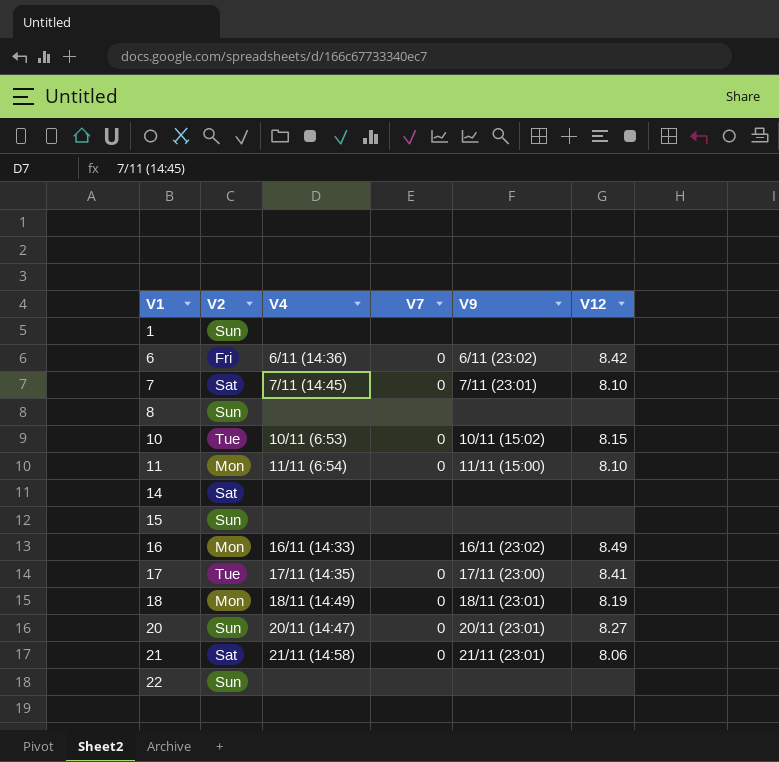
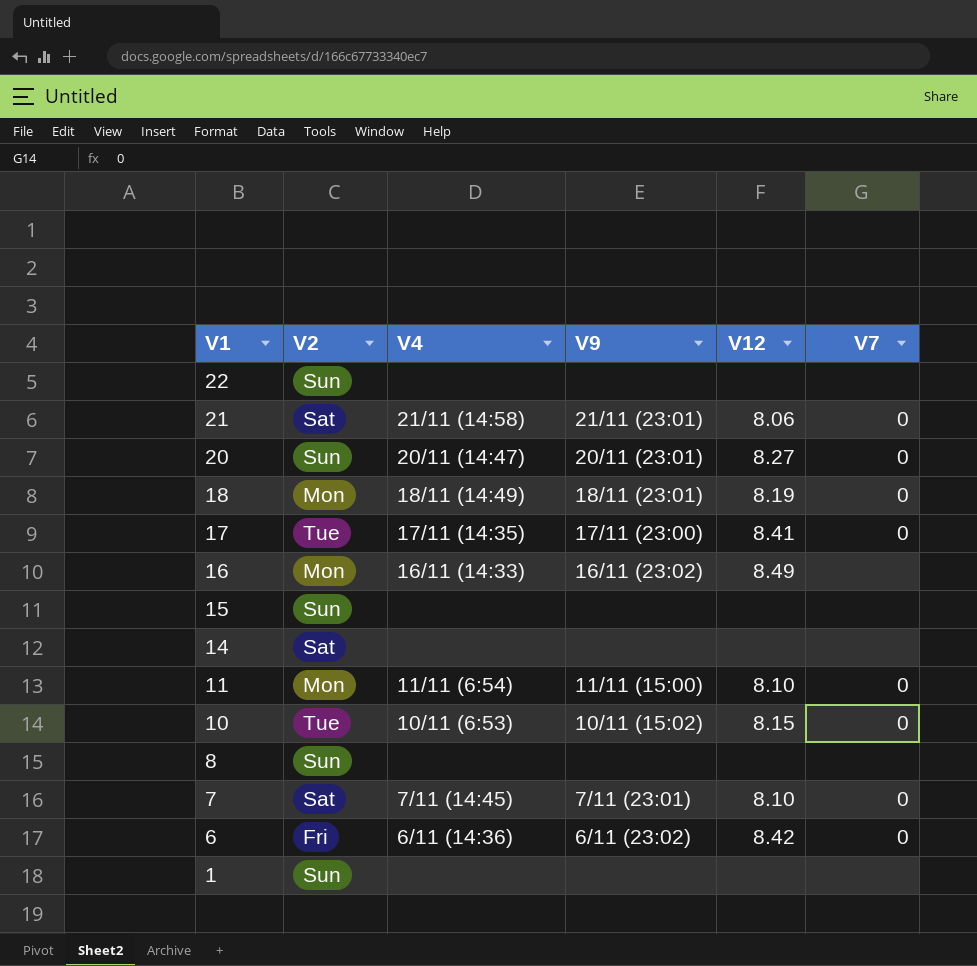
row order: V1 ascending -> V1 descending
column V7 | position: 4 -> 6

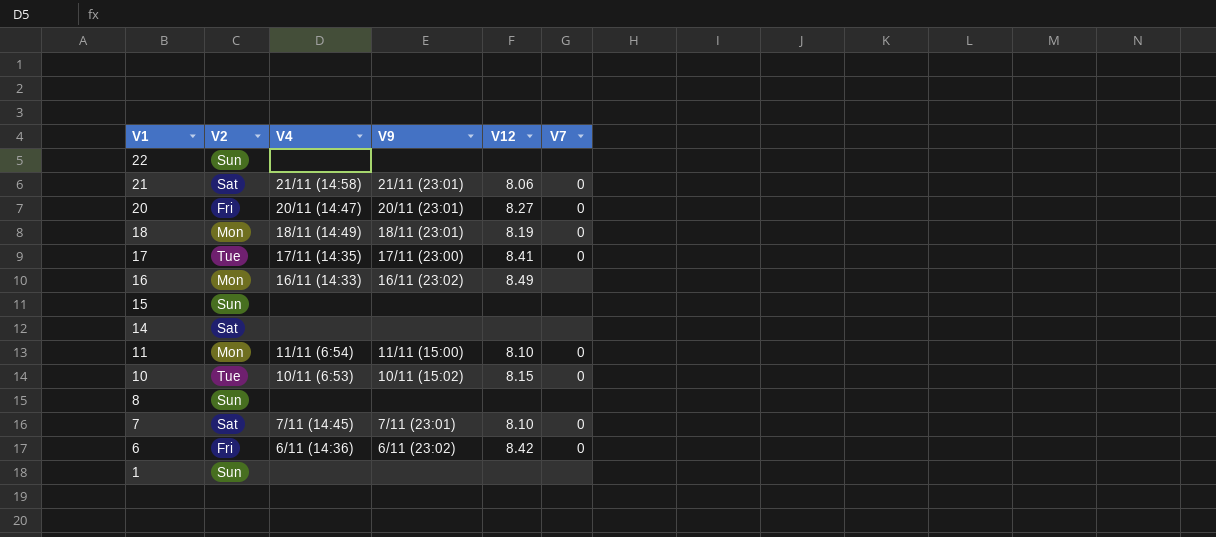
20 | V2: Sun -> Fri

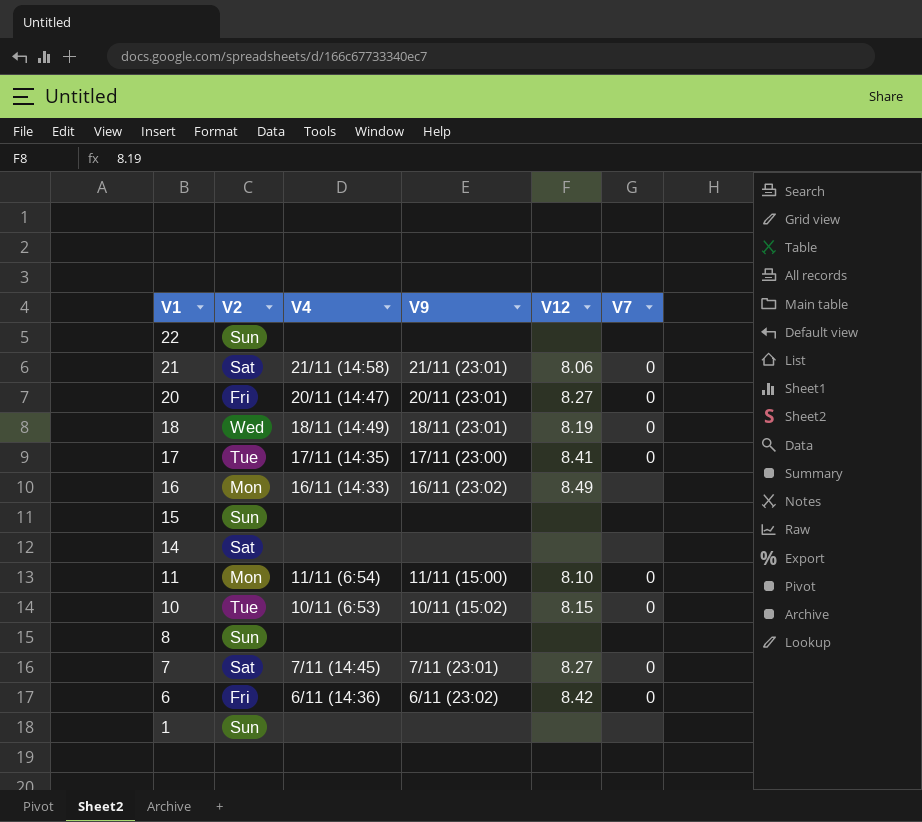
18 | V2: Mon -> Wed
7 | V12: 8.10 -> 8.27

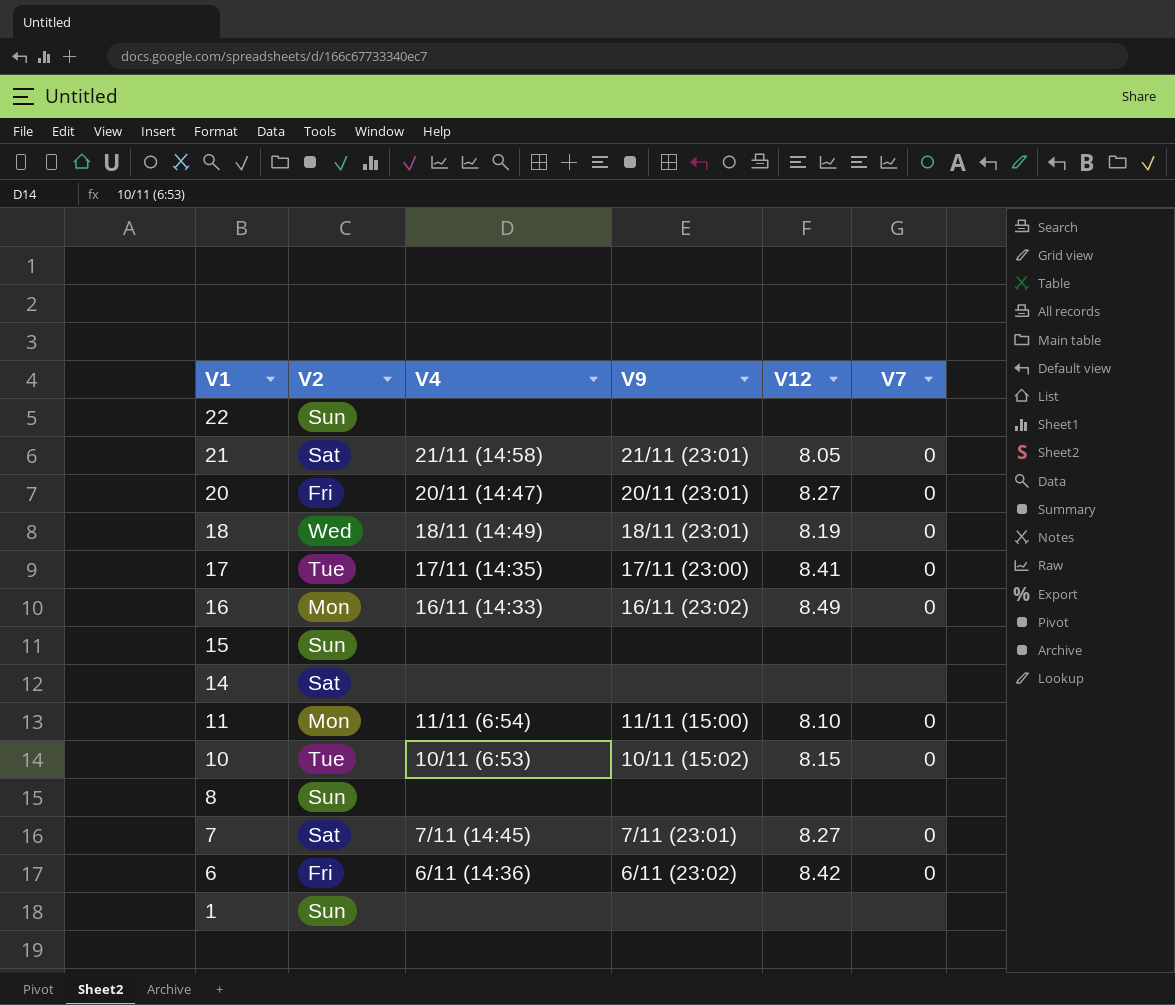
21 | V12: 8.06 -> 8.05
16 | V7: none -> 0

